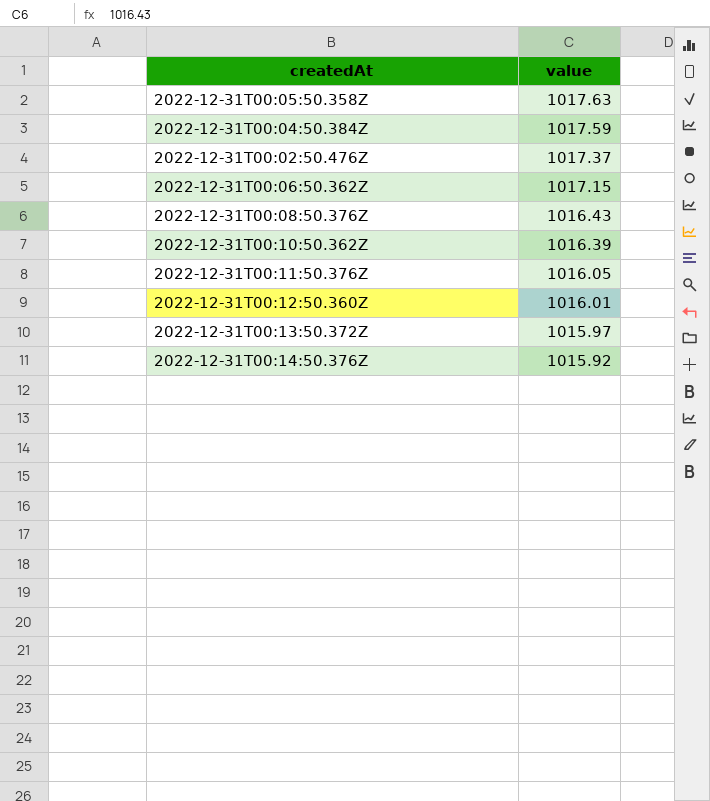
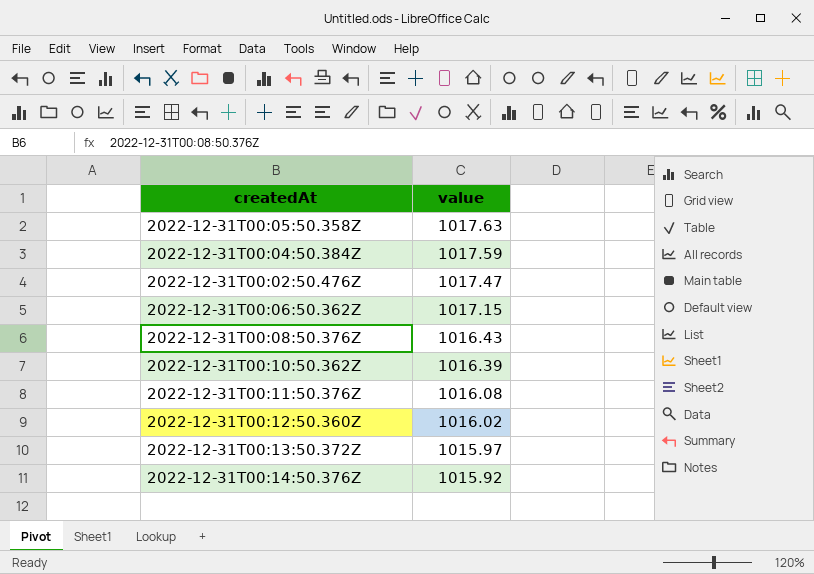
2022-12-31T00:02:50.476Z | value: 1017.37 -> 1017.47
2022-12-31T00:11:50.376Z | value: 1016.05 -> 1016.08
2022-12-31T00:12:50.360Z | value: 1016.01 -> 1016.02

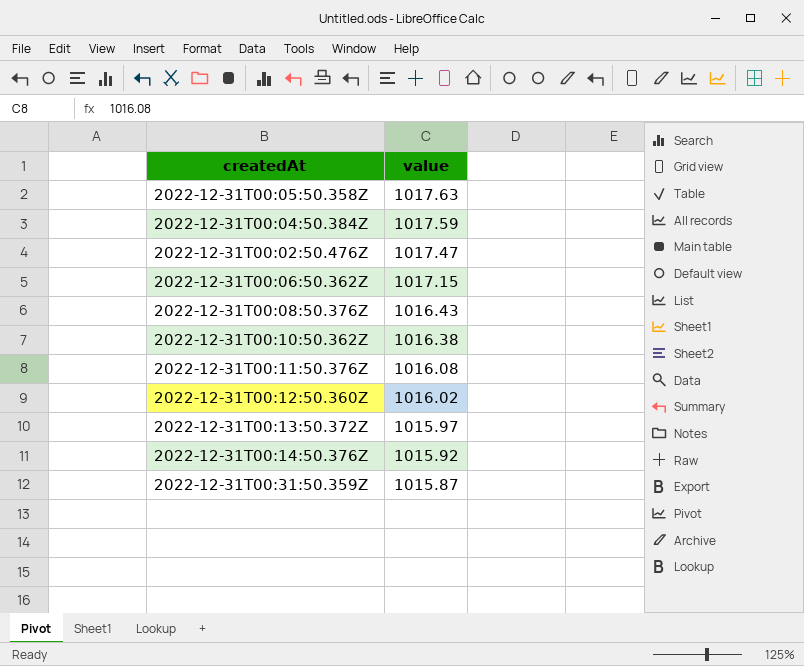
2022-12-31T00:10:50.362Z | value: 1016.39 -> 1016.38
row 2022-12-31T00:31:50.359Z: none -> 1015.87

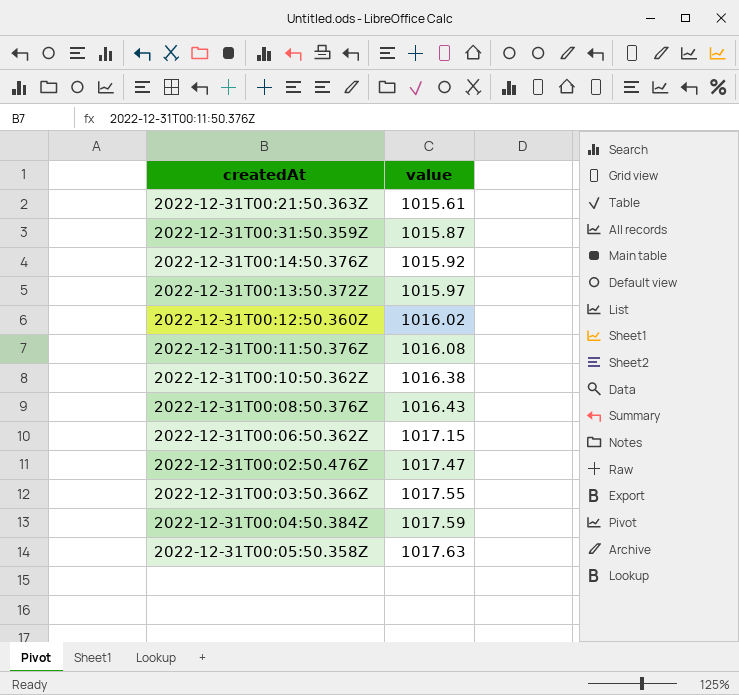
row order: value descending -> value ascending
row 2022-12-31T00:21:50.363Z: none -> 1015.61
row 2022-12-31T00:03:50.366Z: none -> 1017.55

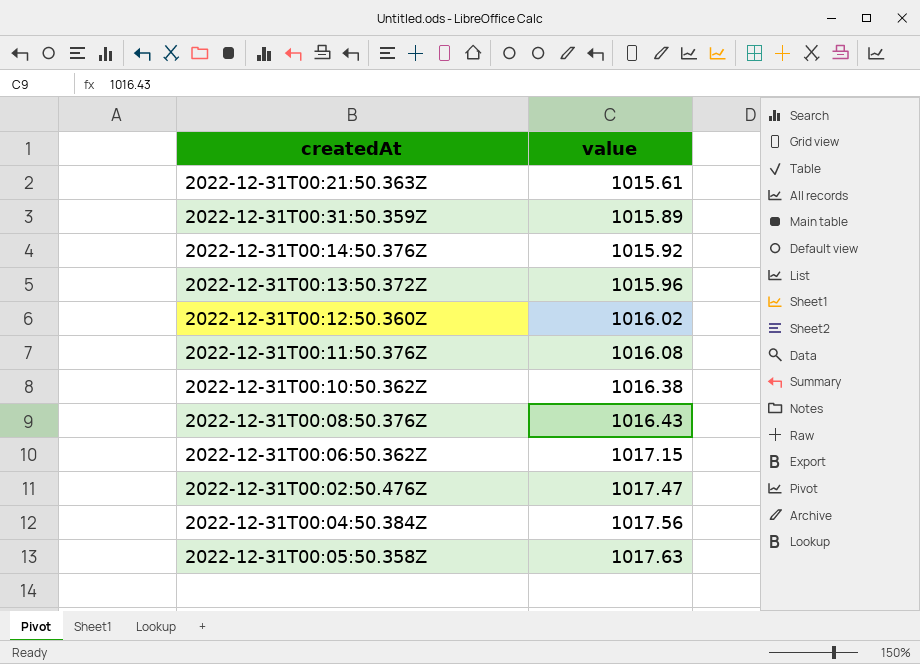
row 2022-12-31T00:03:50.366Z: 1017.55 -> none
2022-12-31T00:31:50.359Z | value: 1015.87 -> 1015.89
2022-12-31T00:13:50.372Z | value: 1015.97 -> 1015.96
2022-12-31T00:04:50.384Z | value: 1017.59 -> 1017.56

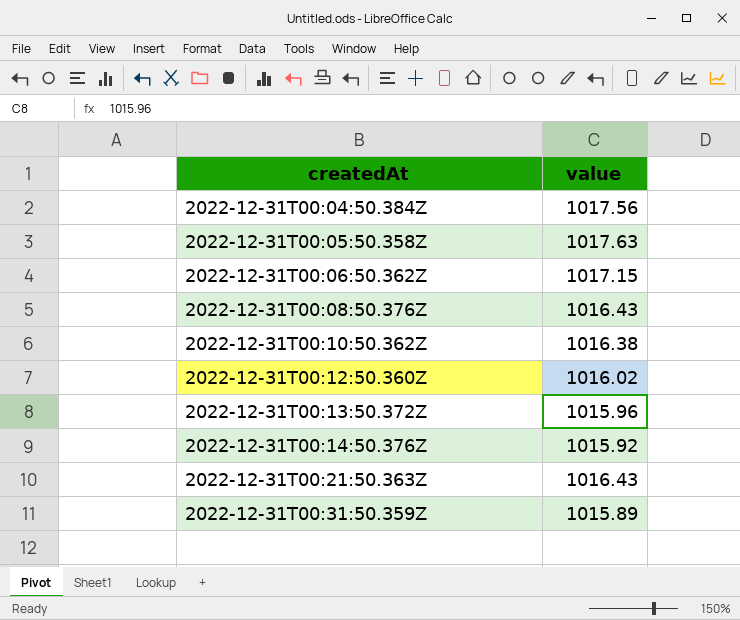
row order: value ascending -> createdAt ascending
row 2022-12-31T00:11:50.376Z: 1016.08 -> none
row 2022-12-31T00:02:50.476Z: 1017.47 -> none
2022-12-31T00:21:50.363Z | value: 1015.61 -> 1016.43

